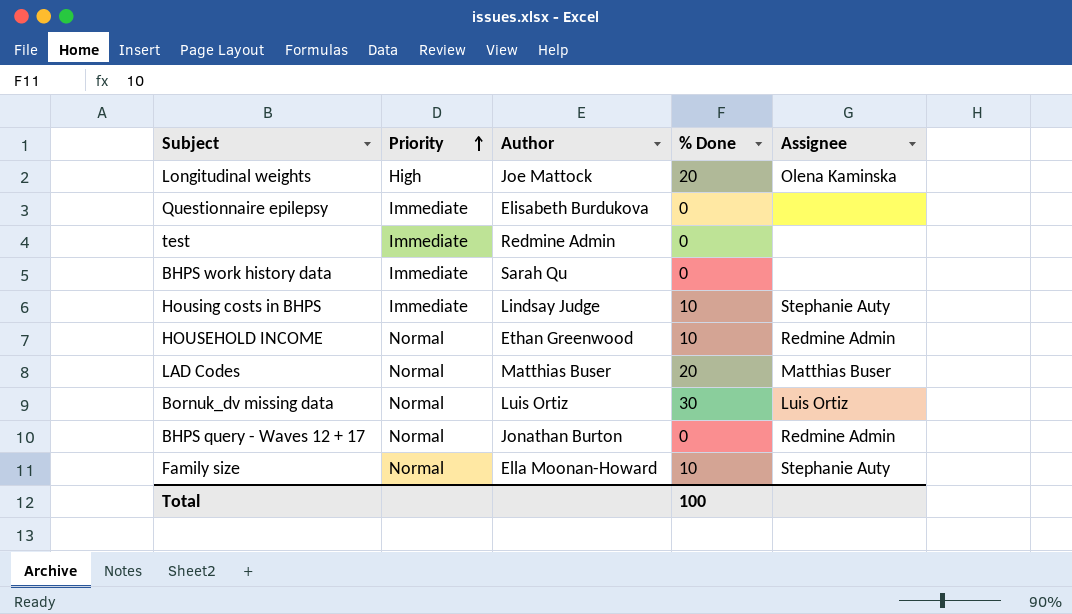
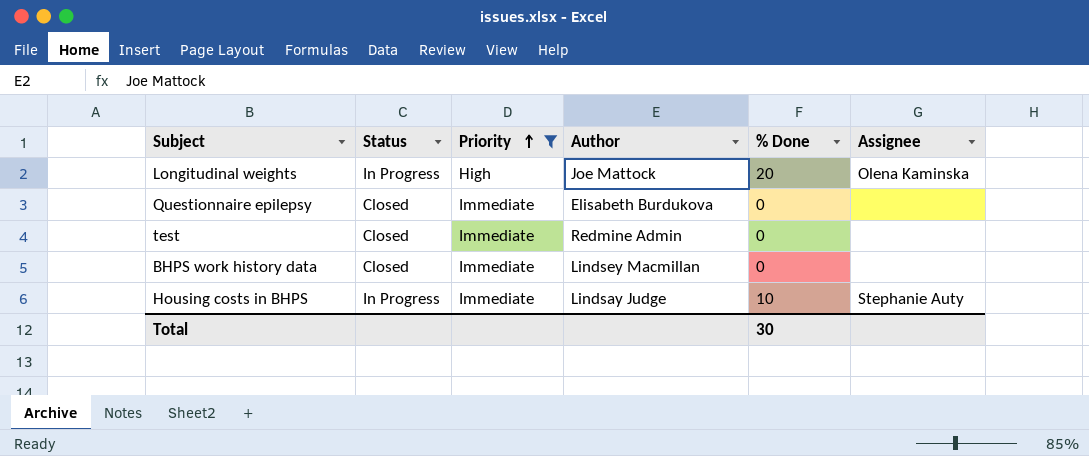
filter: none -> Priority != Normal
column Status | position: none -> 2
BHPS work history data | Author: Sarah Qu -> Lindsey Macmillan
Total | % Done: 100 -> 30

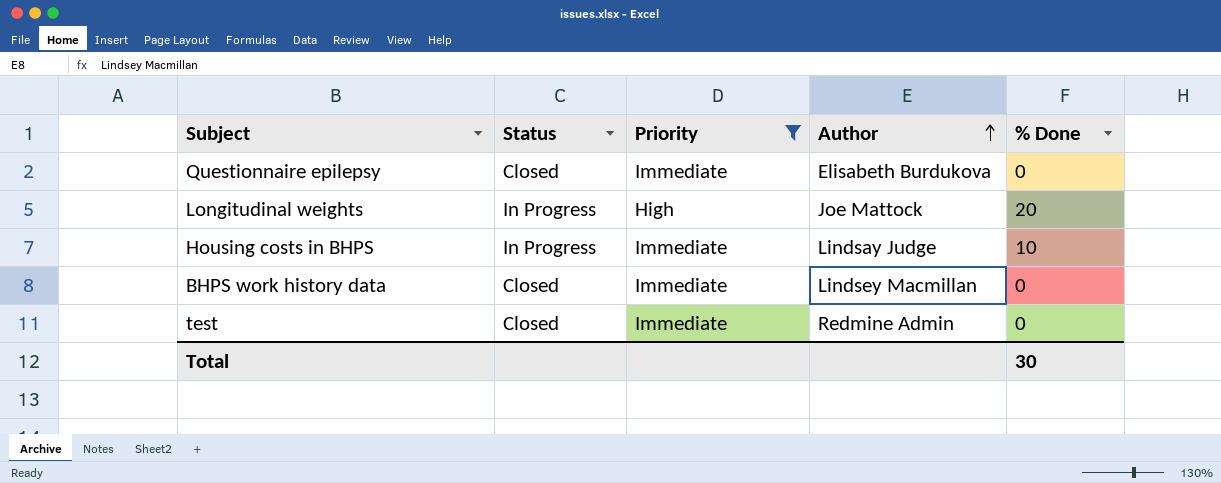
row order: Priority ascending -> Author ascending
column Assignee | position: 6 -> none

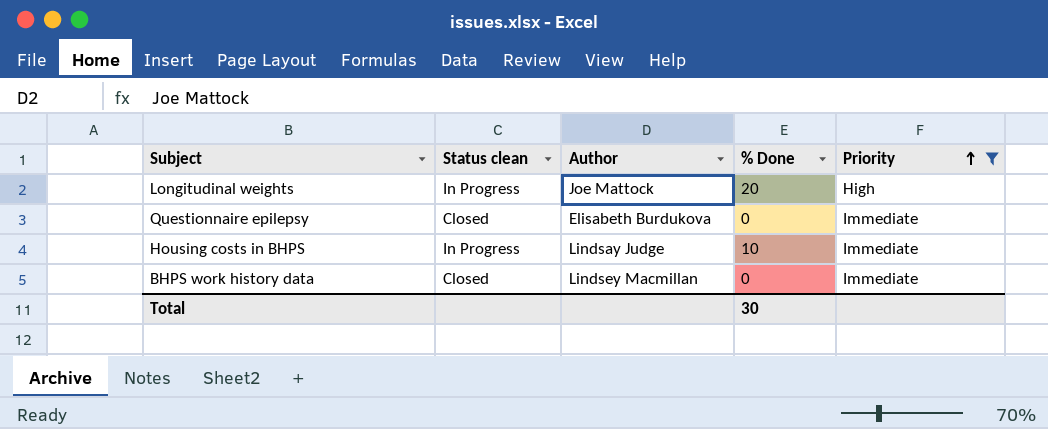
row order: Author ascending -> Priority ascending
column name: Status -> Status clean
column Priority | position: 3 -> 5
row test: Closed | Immediate | Redmine Admin | 0 -> none

